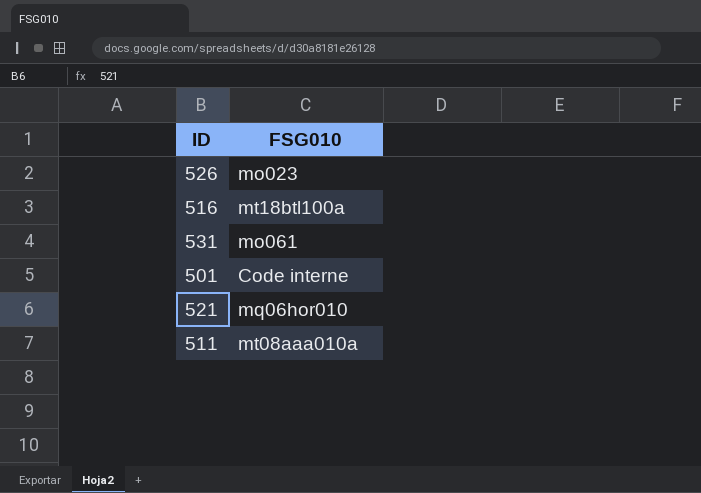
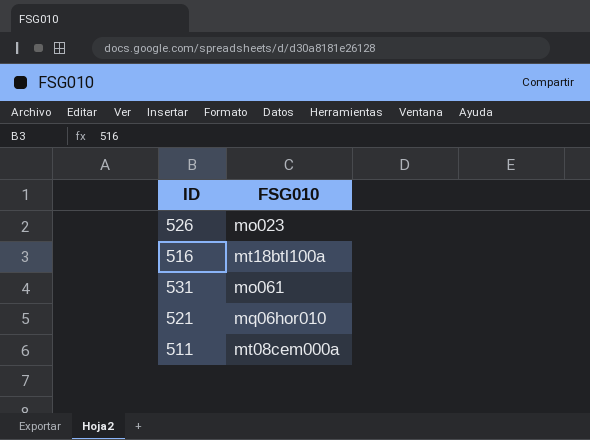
row 501: Code interne -> none
511 | FSG010: mt08aaa010a -> mt08cem000a

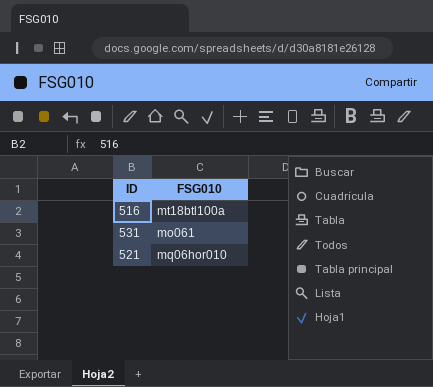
row 526: mo023 -> none
row 511: mt08cem000a -> none

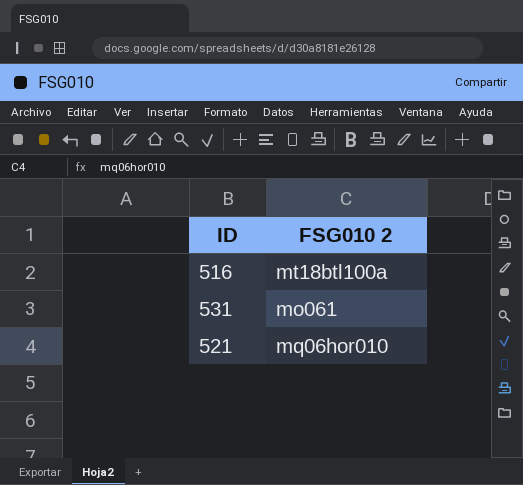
column name: FSG010 -> FSG010 2

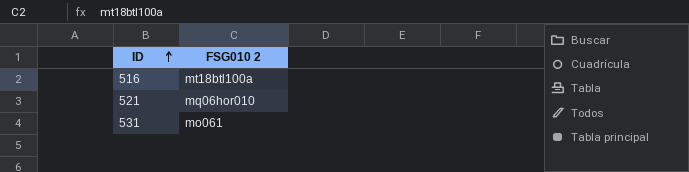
row order: none -> ID ascending

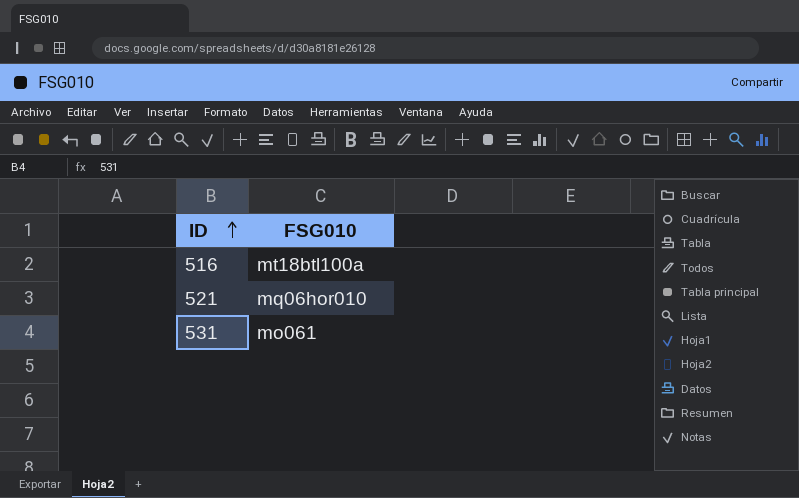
column name: FSG010 2 -> FSG010

